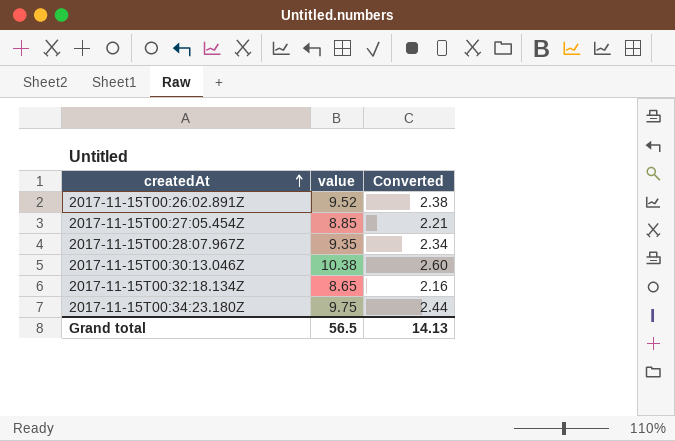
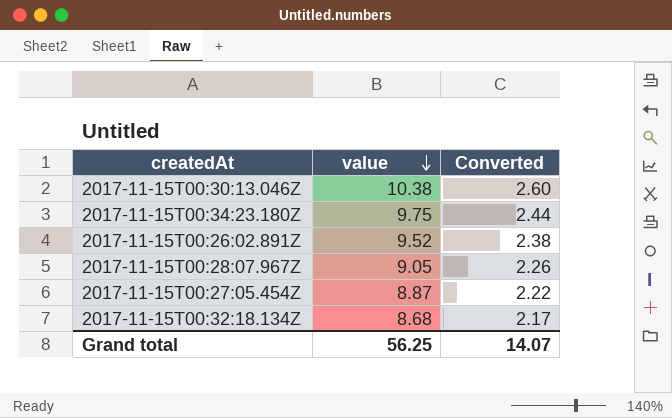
row order: createdAt ascending -> value descending
2017-11-15T00:28:07.967Z | value: 9.35 -> 9.05
2017-11-15T00:28:07.967Z | Converted: 2.34 -> 2.26
2017-11-15T00:27:05.454Z | value: 8.85 -> 8.87
2017-11-15T00:27:05.454Z | Converted: 2.21 -> 2.22
2017-11-15T00:32:18.134Z | value: 8.65 -> 8.68
2017-11-15T00:32:18.134Z | Converted: 2.16 -> 2.17
Grand total | value: 56.5 -> 56.25
Grand total | Converted: 14.13 -> 14.07

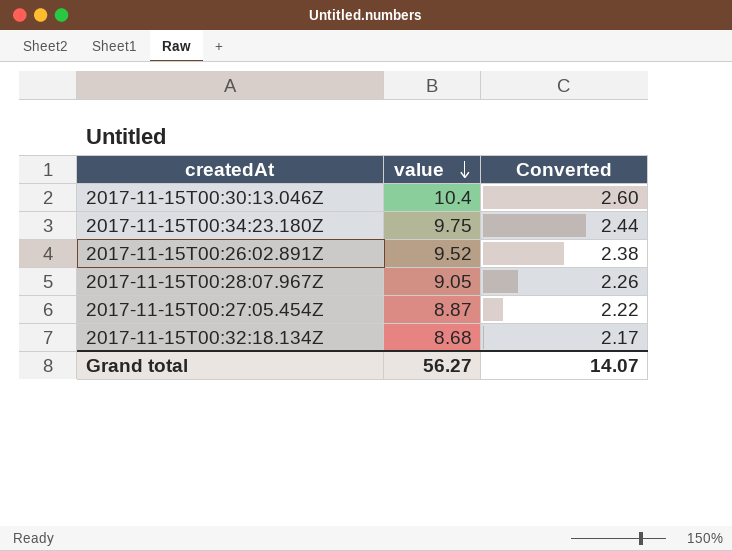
2017-11-15T00:30:13.046Z | value: 10.38 -> 10.4
Grand total | value: 56.25 -> 56.27

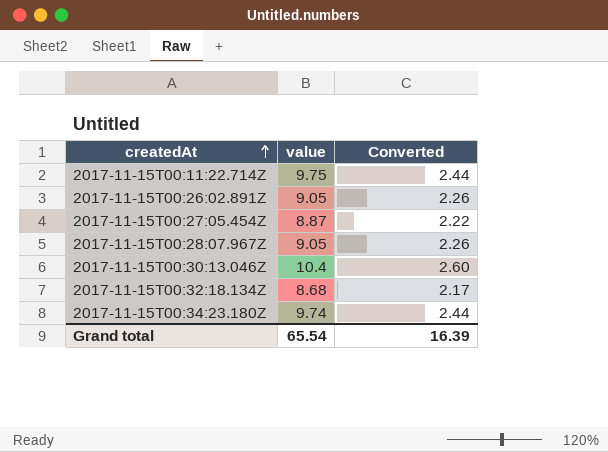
row order: value descending -> createdAt ascending
row 2017-11-15T00:11:22.714Z: none -> 9.75 | 2.44
2017-11-15T00:26:02.891Z | value: 9.52 -> 9.05
2017-11-15T00:26:02.891Z | Converted: 2.38 -> 2.26
2017-11-15T00:34:23.180Z | value: 9.75 -> 9.74
Grand total | value: 56.27 -> 65.54
Grand total | Converted: 14.07 -> 16.39

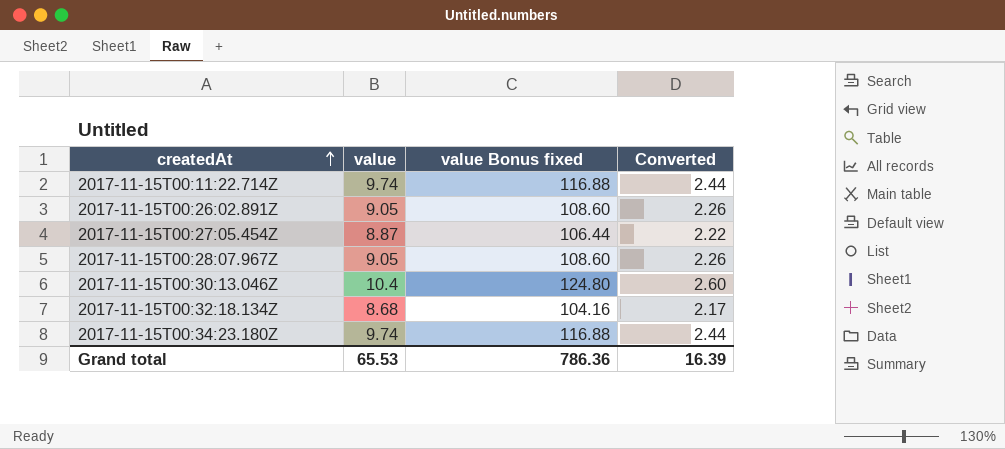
column value Bonus fixed | formula: none -> [value] * 12
2017-11-15T00:11:22.714Z | value: 9.75 -> 9.74
Grand total | value: 65.54 -> 65.53

